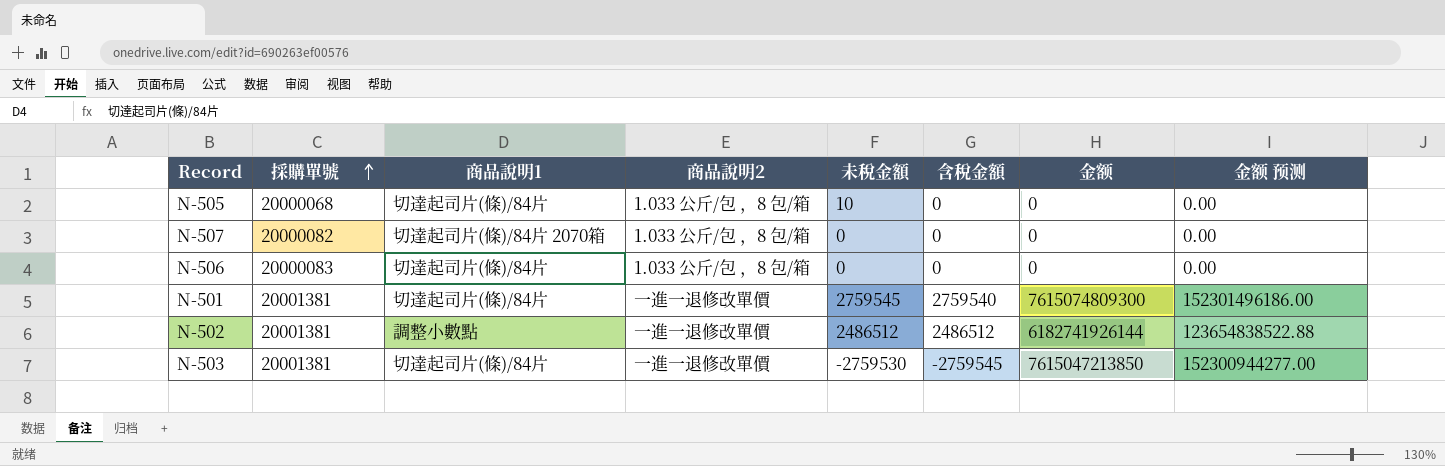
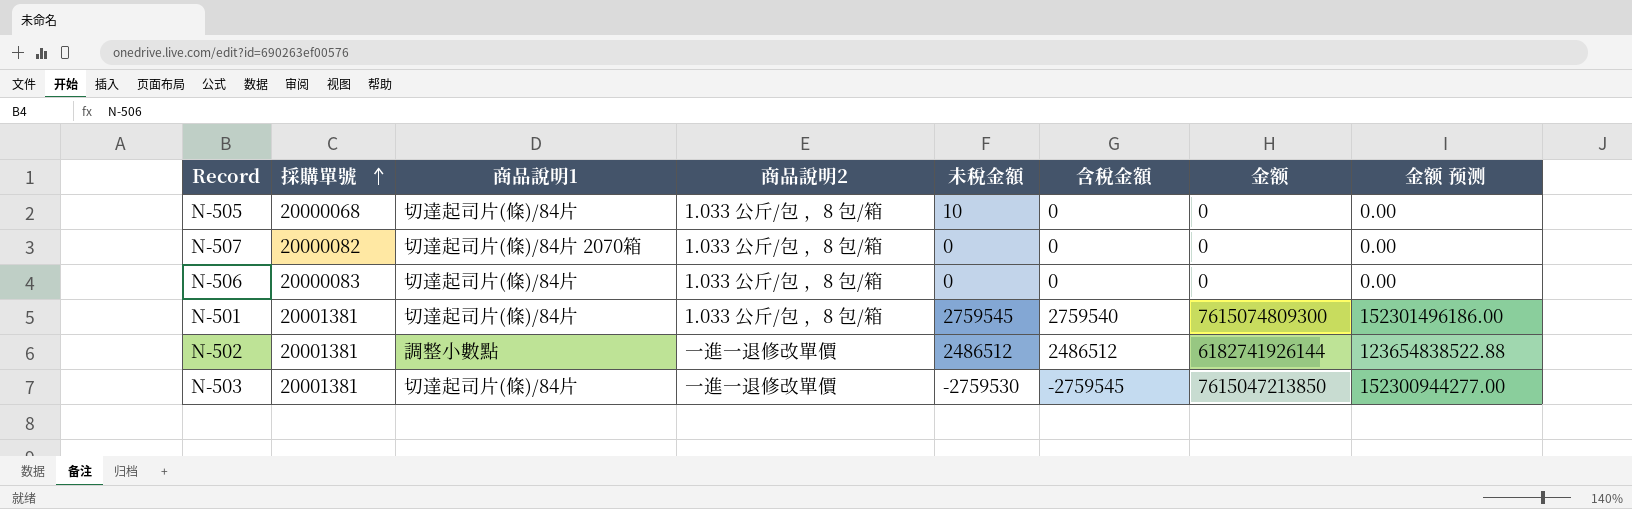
N-501 | 商品說明2: 一進一退修改單價 -> 1.033 公斤/包 ，8 包/箱

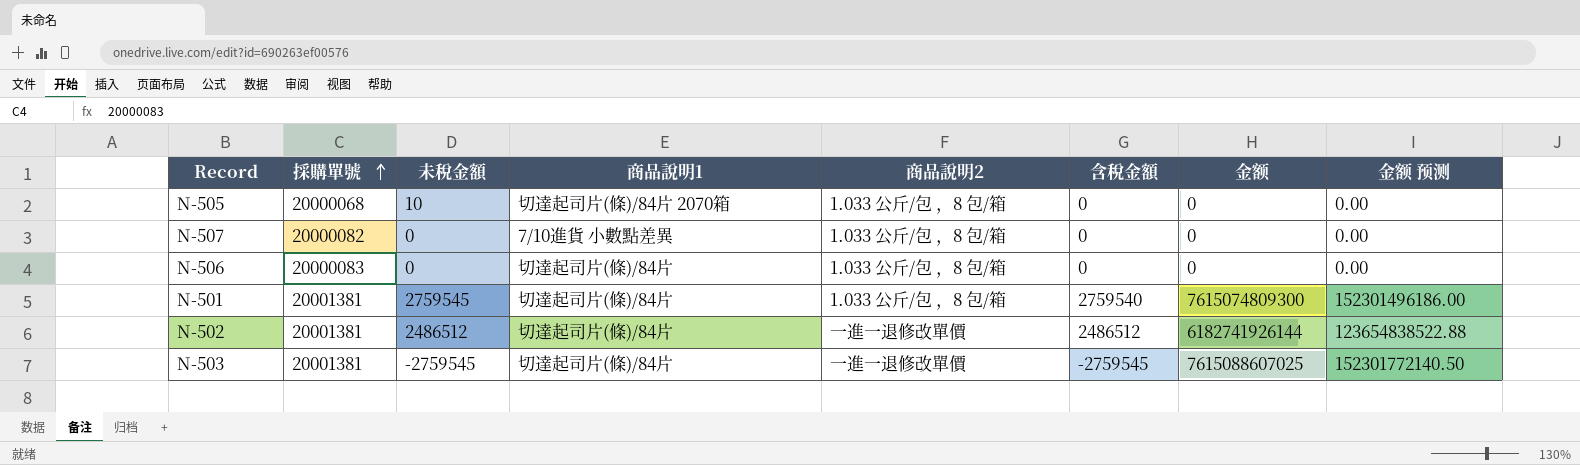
column 未稅金額 | position: 5 -> 3
N-505 | 商品說明1: 切達起司片(條)/84片 -> 切達起司片(條)/84片 2070箱
N-507 | 商品說明1: 切達起司片(條)/84片 2070箱 -> 7/10進貨 小數點差異
N-502 | 商品說明1: 調整小數點 -> 切達起司片(條)/84片
N-503 | 未稅金額: -2759530 -> -2759545
N-503 | 金额: 7615047213850 -> 7615088607025
N-503 | 金额 预测: 152300944277.00 -> 152301772140.50

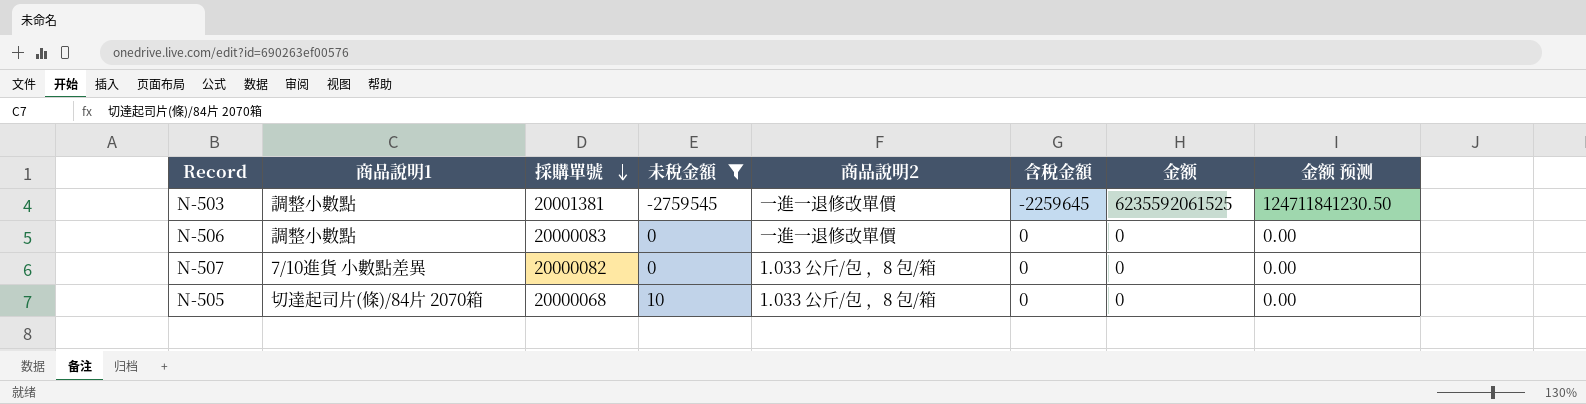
filter: none -> 未稅金額 <= 10
row order: 採購單號 ascending -> 採購單號 descending
column 商品說明1 | position: 4 -> 2
N-503 | 商品說明1: 切達起司片(條)/84片 -> 調整小數點
N-503 | 含稅金額: -2759545 -> -2259645
N-503 | 金额: 7615088607025 -> 6235592061525
N-503 | 金额 预测: 152301772140.50 -> 124711841230.50
N-506 | 商品說明1: 切達起司片(條)/84片 -> 調整小數點
N-506 | 商品說明2: 1.033 公斤/包 ，8 包/箱 -> 一進一退修改單價

